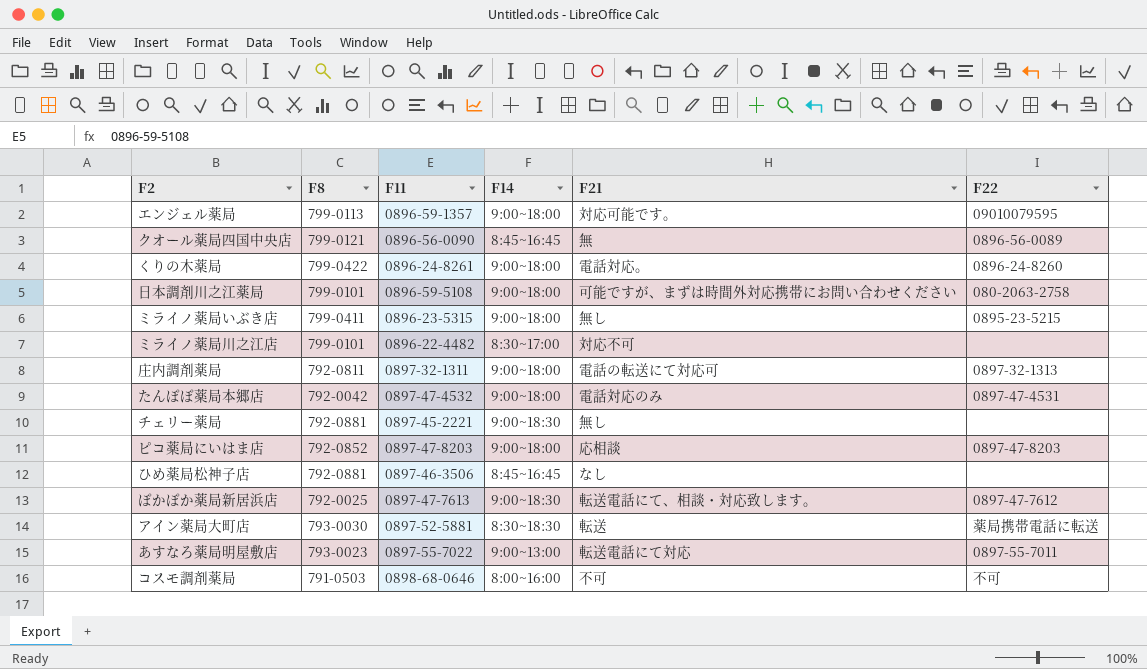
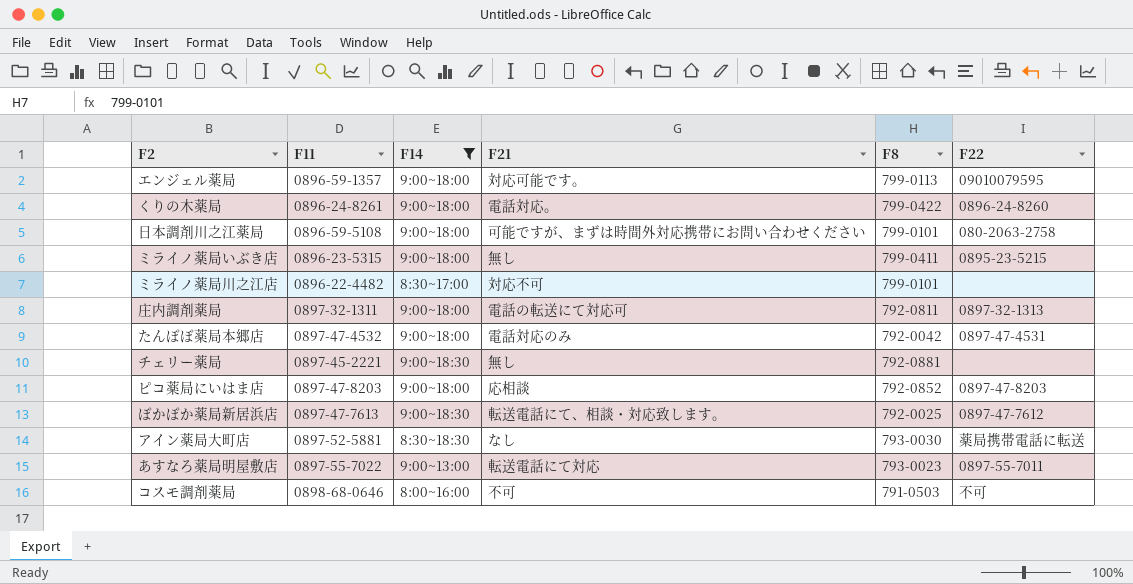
filter: none -> F14 != 8:45~16:45
column F8 | position: 2 -> 5
アイン薬局大町店 | F21: 転送 -> なし

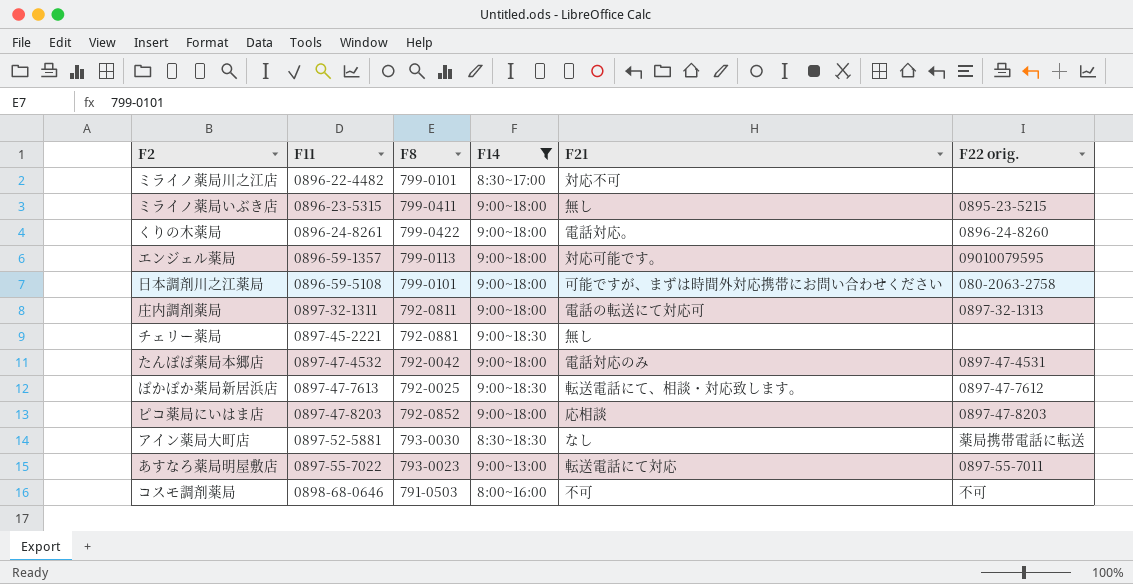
row order: none -> F11 ascending
column F8 | position: 5 -> 3
column name: F22 -> F22 orig.

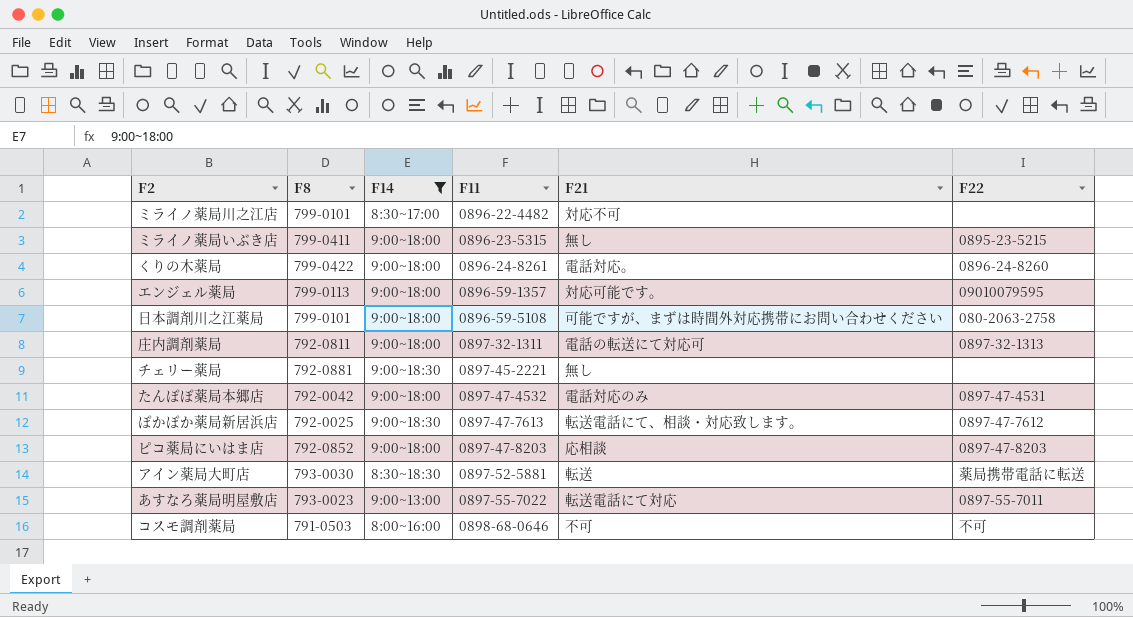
column F11 | position: 2 -> 4
column name: F22 orig. -> F22
アイン薬局大町店 | F21: なし -> 転送

